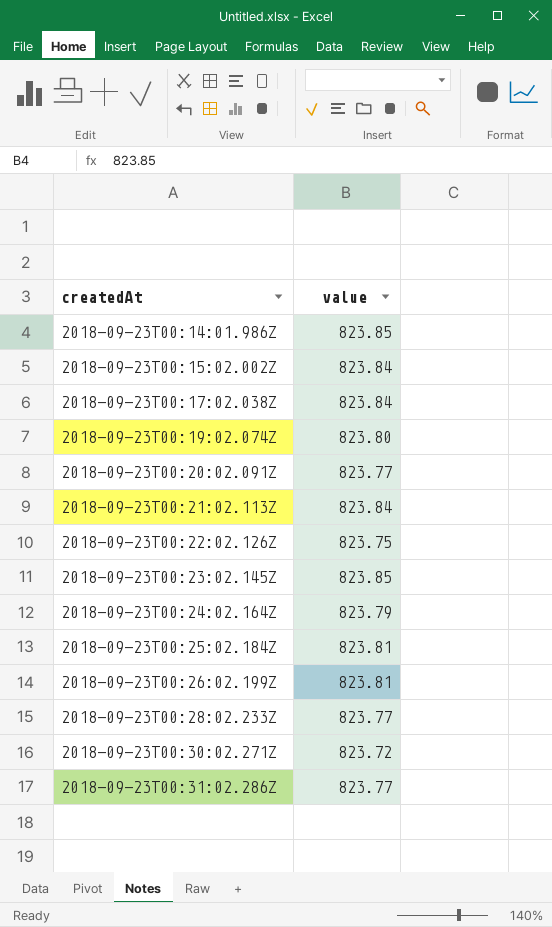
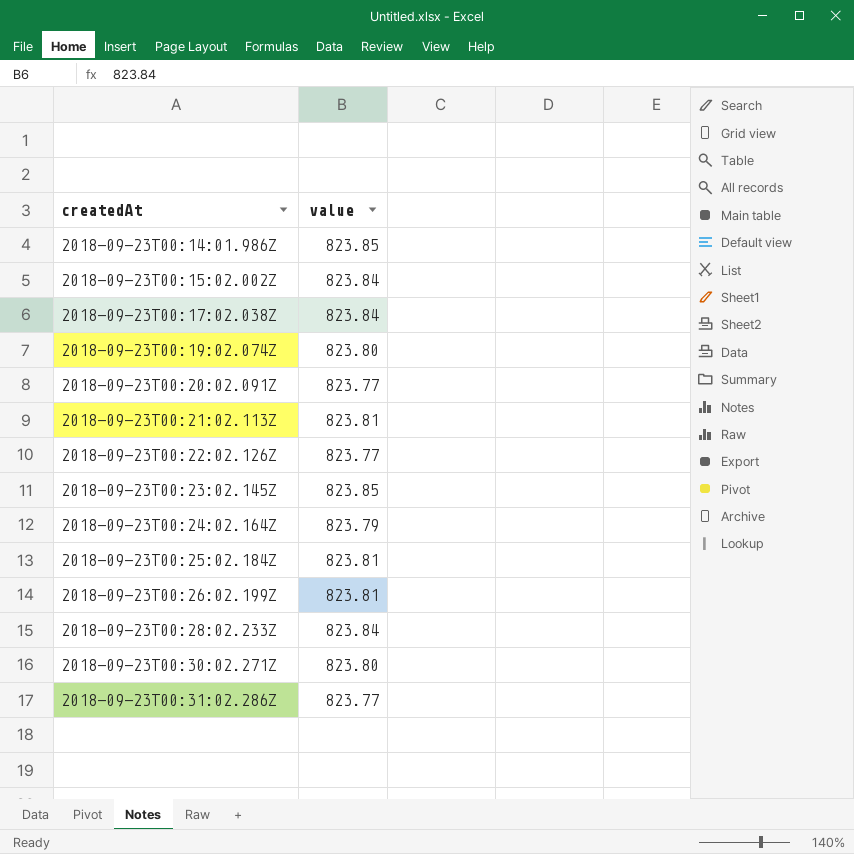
2018-09-23T00:21:02.113Z | value: 823.84 -> 823.81
2018-09-23T00:22:02.126Z | value: 823.75 -> 823.77
2018-09-23T00:28:02.233Z | value: 823.77 -> 823.84
2018-09-23T00:30:02.271Z | value: 823.72 -> 823.80

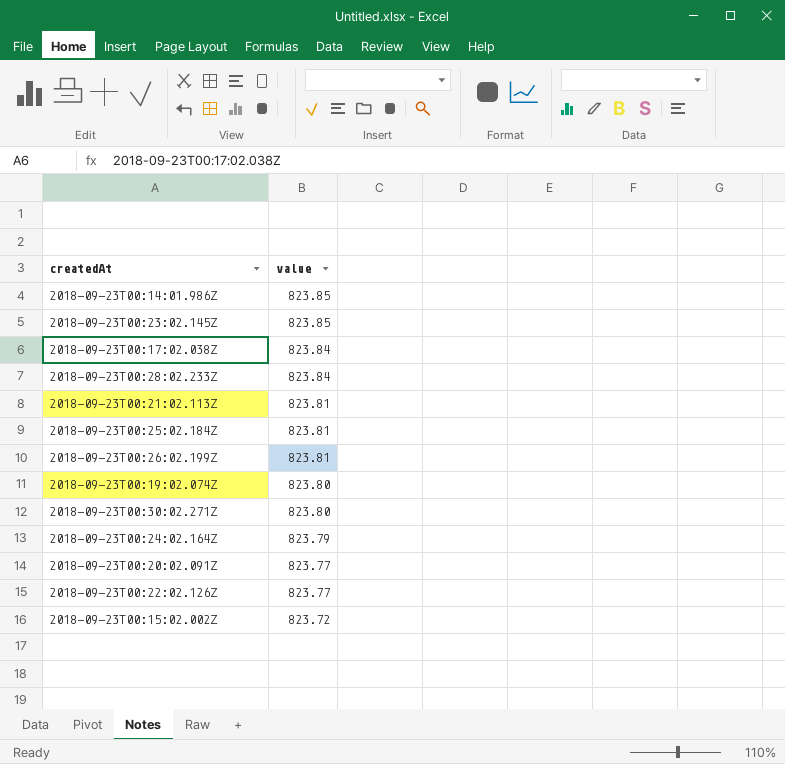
row order: createdAt ascending -> value descending
row 2018-09-23T00:31:02.286Z: 823.77 -> none
2018-09-23T00:15:02.002Z | value: 823.84 -> 823.72

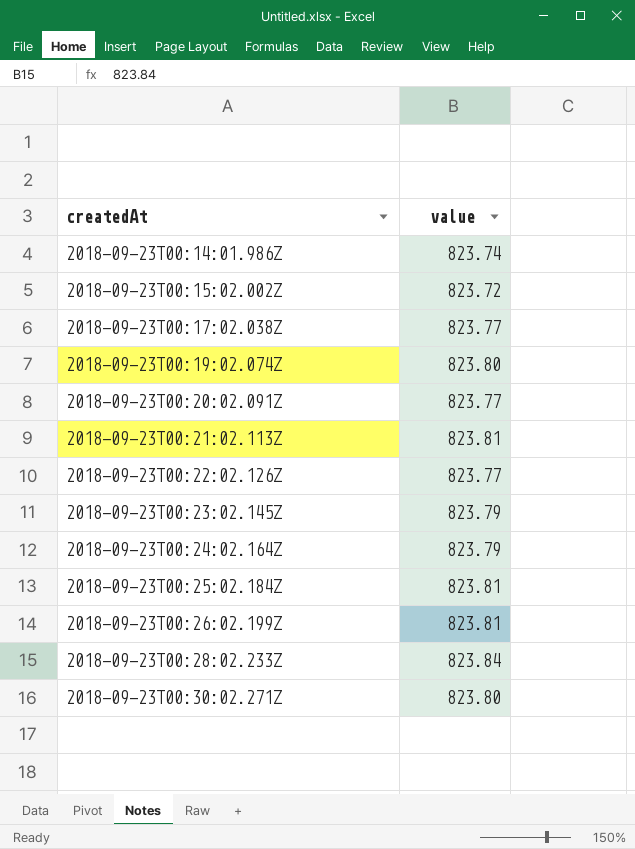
row order: value descending -> createdAt ascending
2018-09-23T00:14:01.986Z | value: 823.85 -> 823.74
2018-09-23T00:17:02.038Z | value: 823.84 -> 823.77
2018-09-23T00:23:02.145Z | value: 823.85 -> 823.79

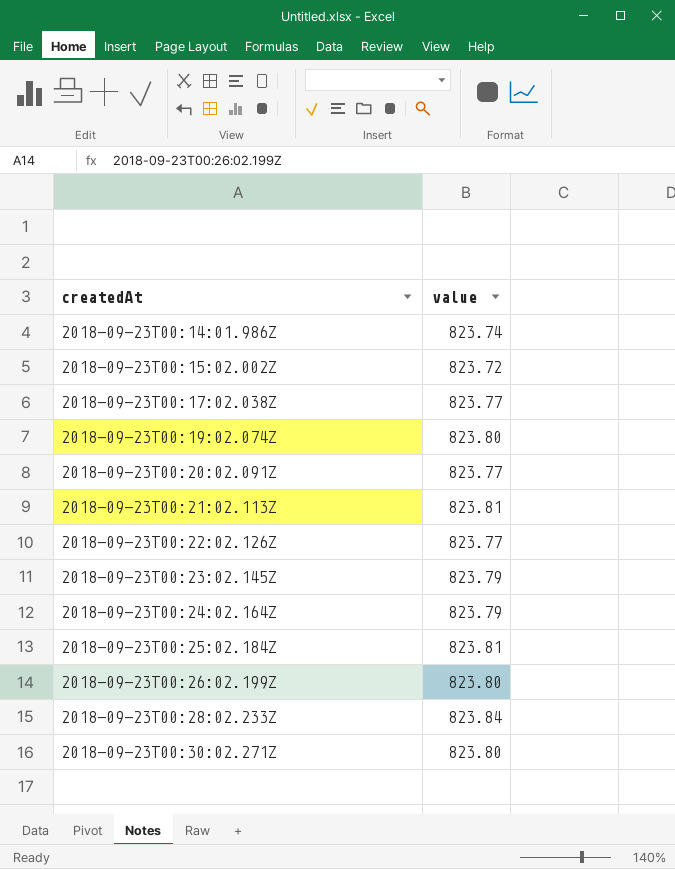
2018-09-23T00:26:02.199Z | value: 823.81 -> 823.80

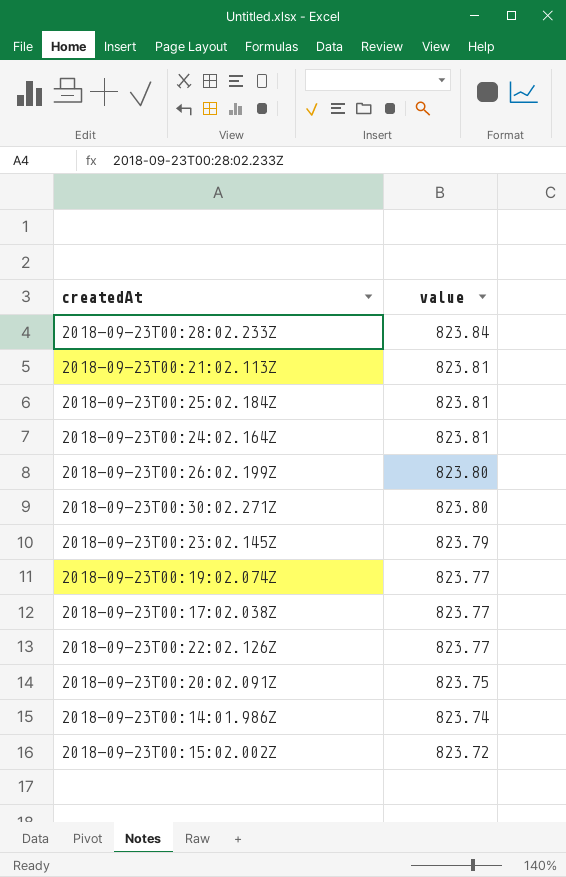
row order: createdAt ascending -> value descending
2018-09-23T00:24:02.164Z | value: 823.79 -> 823.81
2018-09-23T00:19:02.074Z | value: 823.80 -> 823.77
2018-09-23T00:20:02.091Z | value: 823.77 -> 823.75

